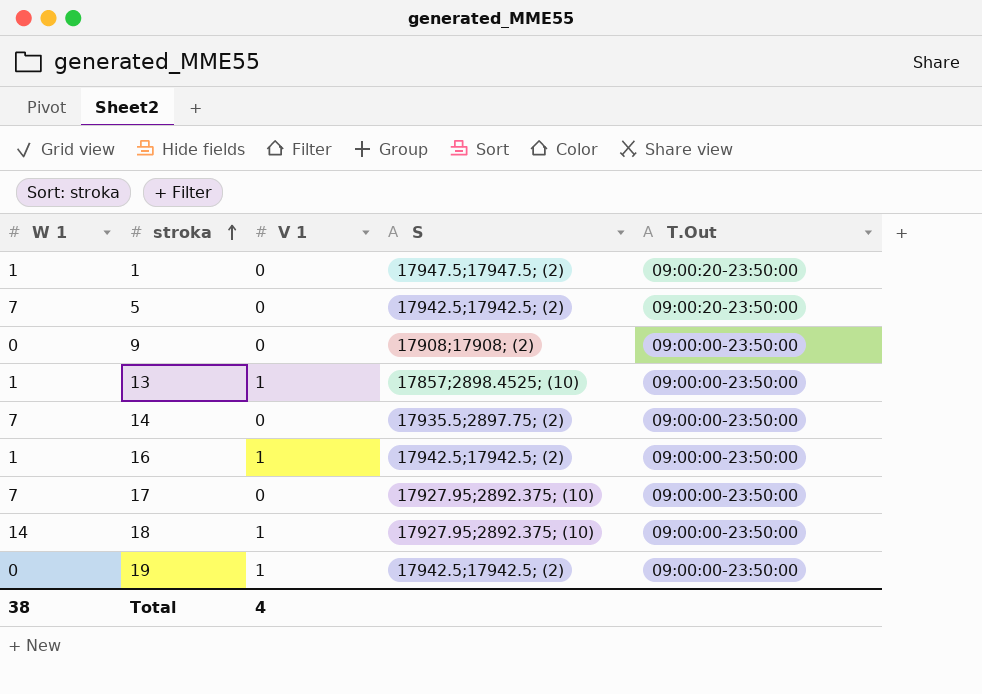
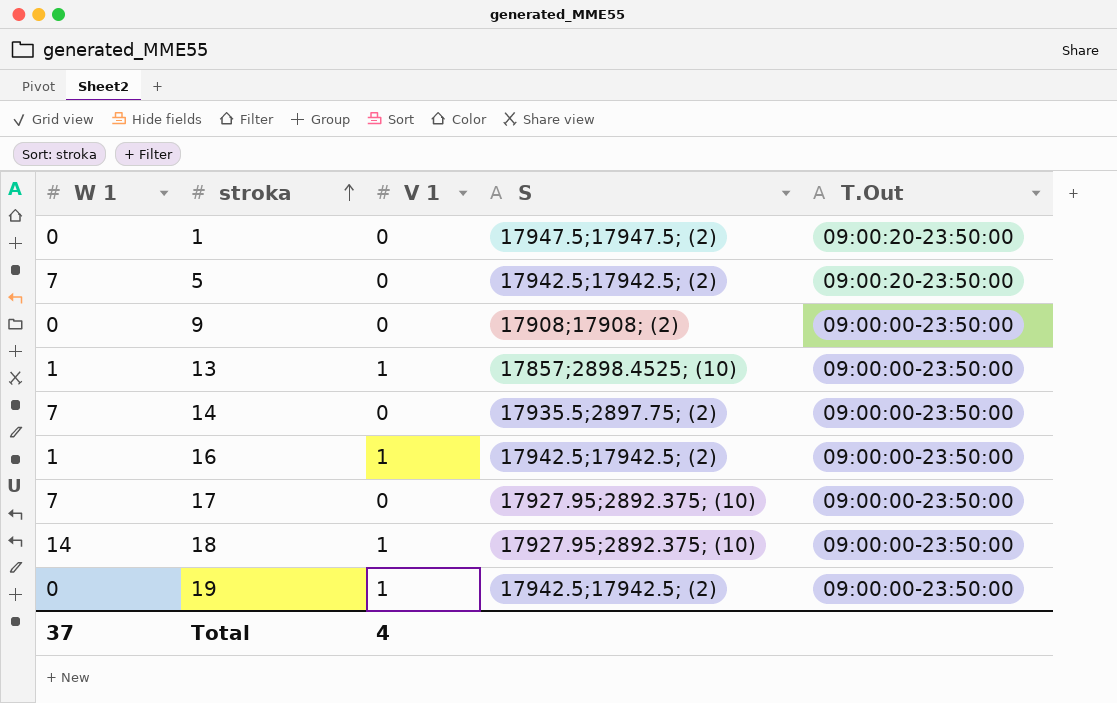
1 | W 1: 1 -> 0
Total | W 1: 38 -> 37

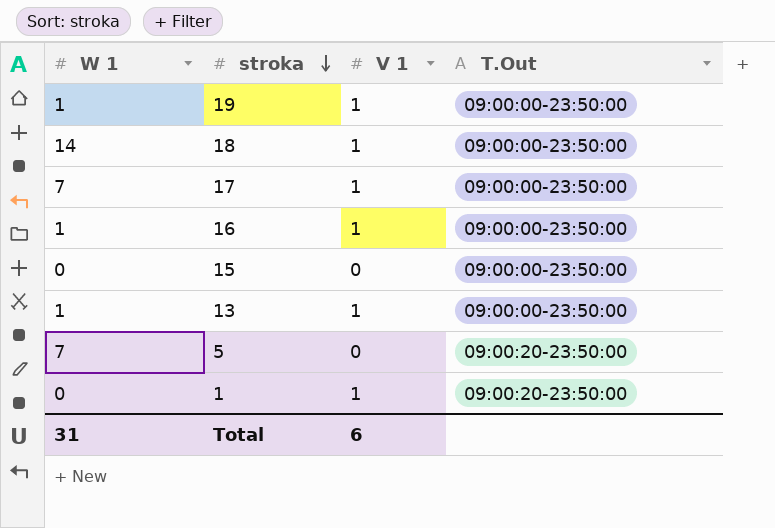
row order: stroka ascending -> stroka descending
column S | position: 4 -> none
row 9: 0 | 0 | 17908;17908; (2) | 09:00:00-23:50:00 -> none
row 14: 7 | 0 | 17935.5;2897.75; (2) | 09:00:00-23:50:00 -> none
19 | W 1: 0 -> 1
17 | V 1: 0 -> 1
row 15: none -> 0 | 0 | 09:00:00-23:50:00
1 | V 1: 0 -> 1
Total | W 1: 37 -> 31
Total | V 1: 4 -> 6

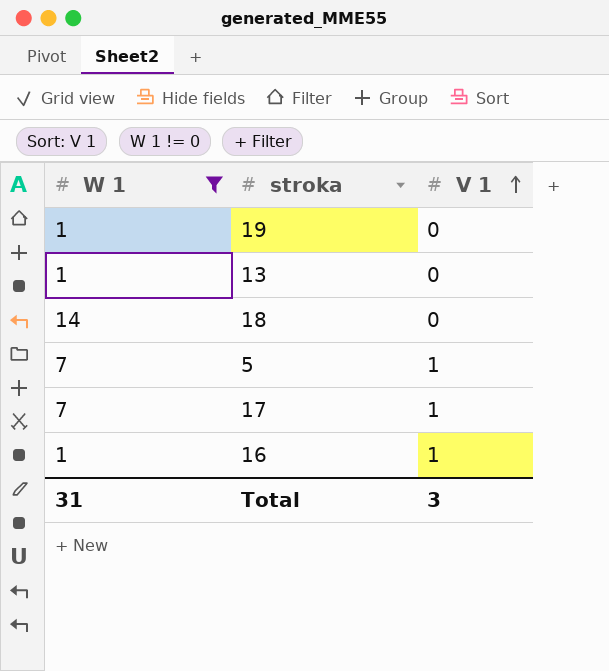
filter: none -> W 1 != 0
row order: stroka descending -> V 1 ascending
column T.Out | position: 4 -> none
19 | V 1: 1 -> 0
13 | V 1: 1 -> 0
18 | V 1: 1 -> 0
5 | V 1: 0 -> 1
Total | V 1: 6 -> 3

